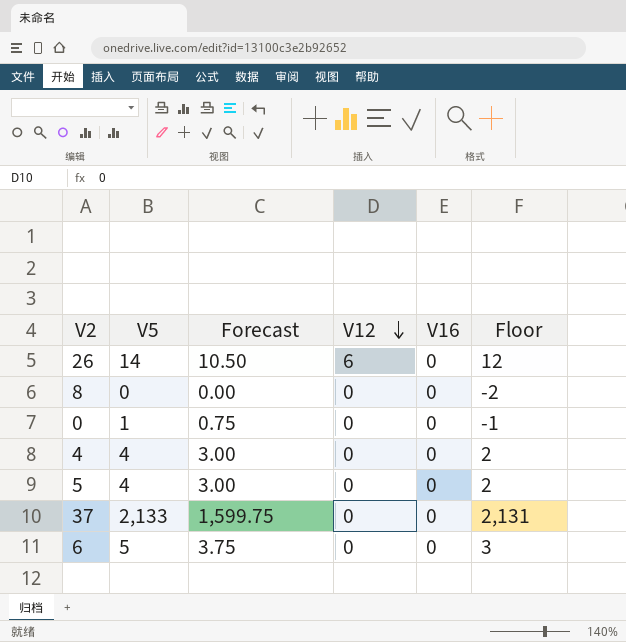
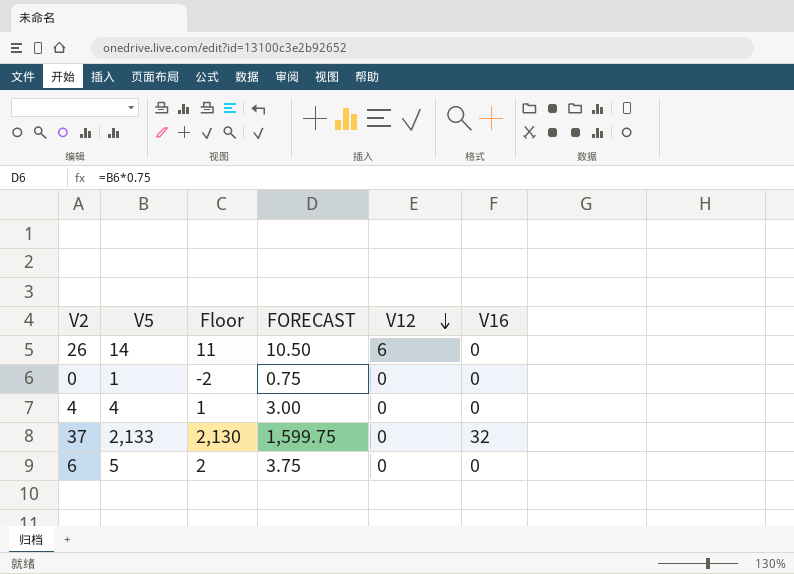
column Floor | formula: [V5] - 2 -> [V5] - 3
column Floor | position: 6 -> 3
column name: Forecast -> FORECAST
row 8: 0 | 0.00 | 0 | 0 | -2 -> none
row 5: 4 | 3.00 | 0 | 0 | 2 -> none
37 | V16: 0 -> 32

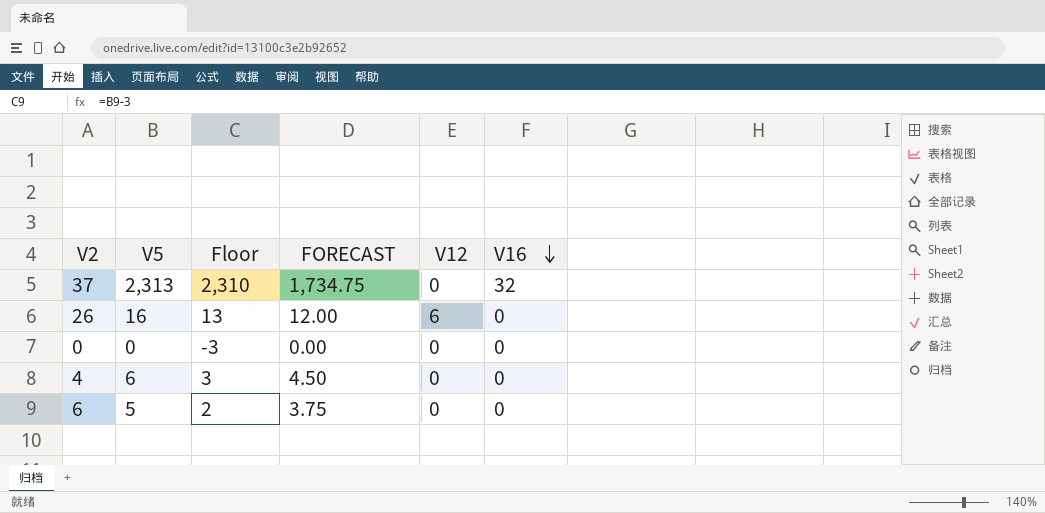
row order: V12 descending -> V16 descending
37 | V5: 2,133 -> 2,313
37 | Floor: 2,130 -> 2,310
37 | FORECAST: 1,599.75 -> 1,734.75
26 | V5: 14 -> 16
26 | Floor: 11 -> 13
26 | FORECAST: 10.50 -> 12.00
0 | V5: 1 -> 0
0 | Floor: -2 -> -3
0 | FORECAST: 0.75 -> 0.00
4 | V5: 4 -> 6
4 | Floor: 1 -> 3
4 | FORECAST: 3.00 -> 4.50

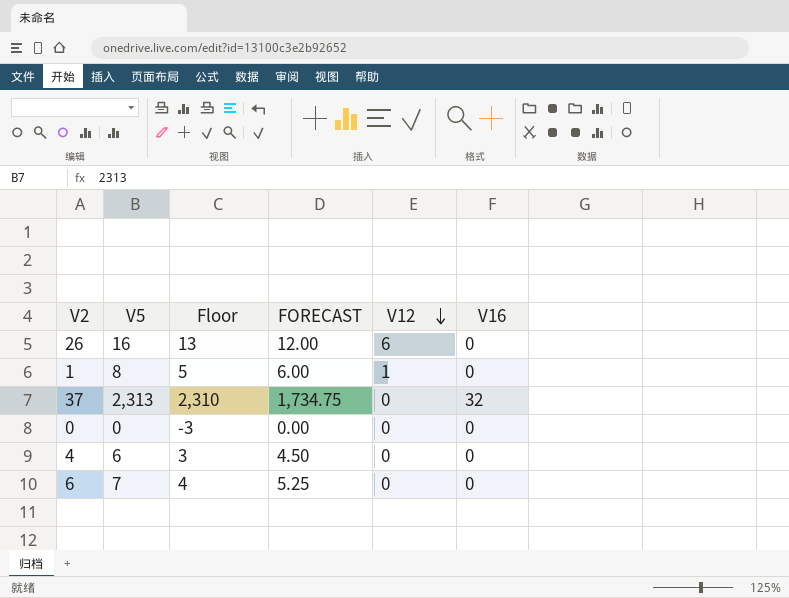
row order: V16 descending -> V12 descending
row 1: none -> 8 | 5 | 6.00 | 1 | 0
6 | V5: 5 -> 7
6 | Floor: 2 -> 4
6 | FORECAST: 3.75 -> 5.25

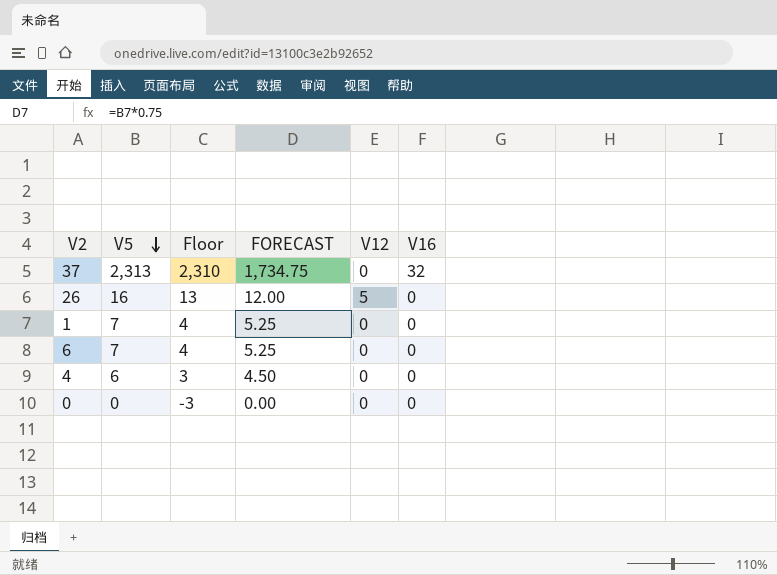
row order: V12 descending -> V5 descending
26 | V12: 6 -> 5
1 | V5: 8 -> 7
1 | Floor: 5 -> 4
1 | FORECAST: 6.00 -> 5.25
1 | V12: 1 -> 0

